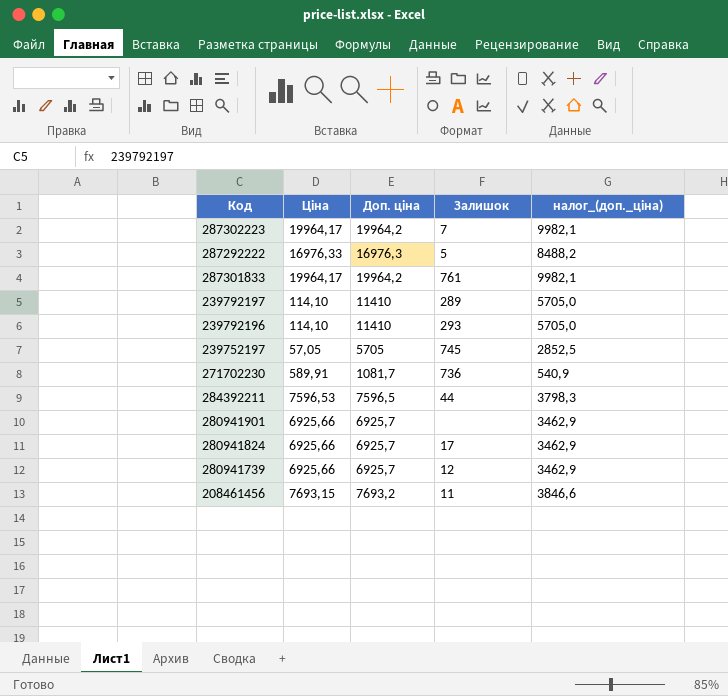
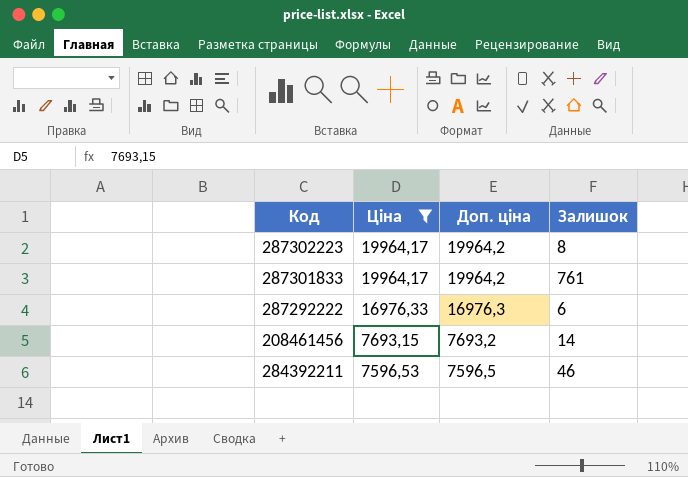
filter: none -> Ціна >= 7596,53
row order: none -> Ціна descending
column налог_(доп._ціна) | formula: [Доп. ціна] * 0,5 -> none
287302223 | Залишок: 7 -> 8
287292222 | Залишок: 5 -> 6
208461456 | Залишок: 11 -> 14
284392211 | Залишок: 44 -> 46

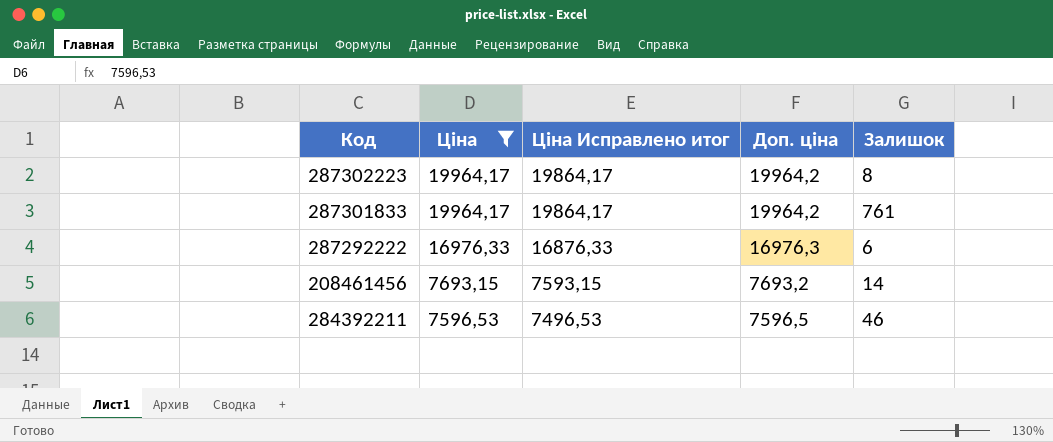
column Ціна Исправлено итог | formula: none -> [Ціна] - 100

